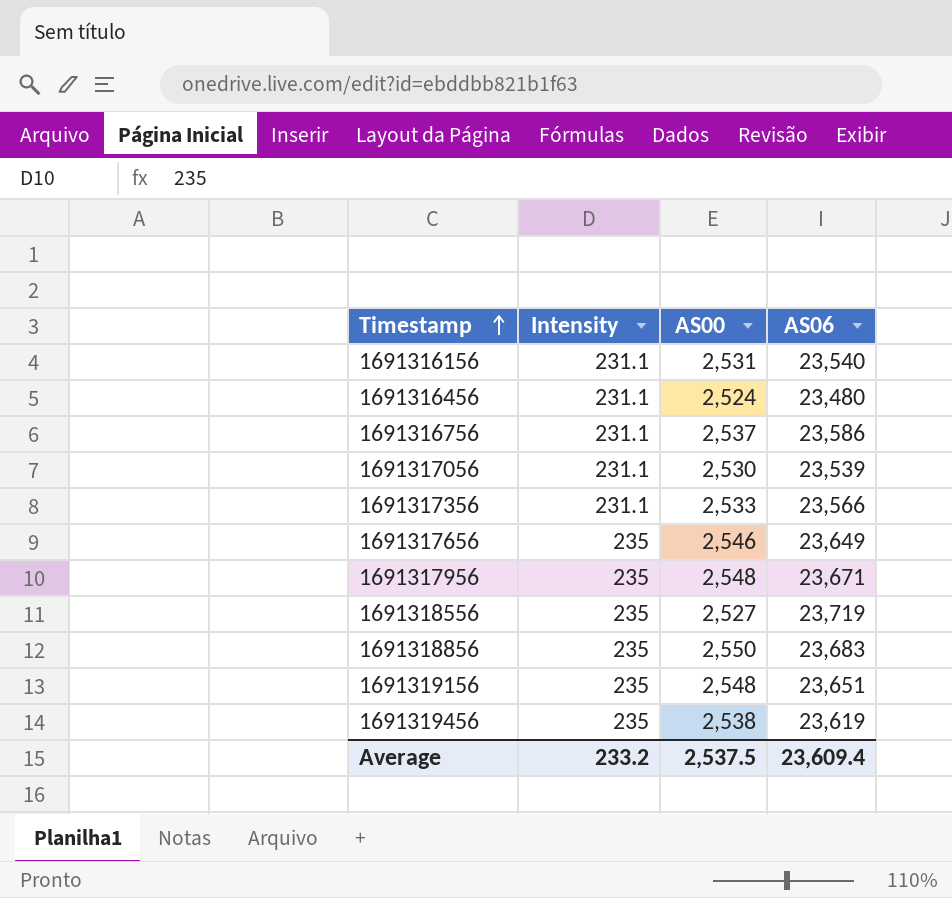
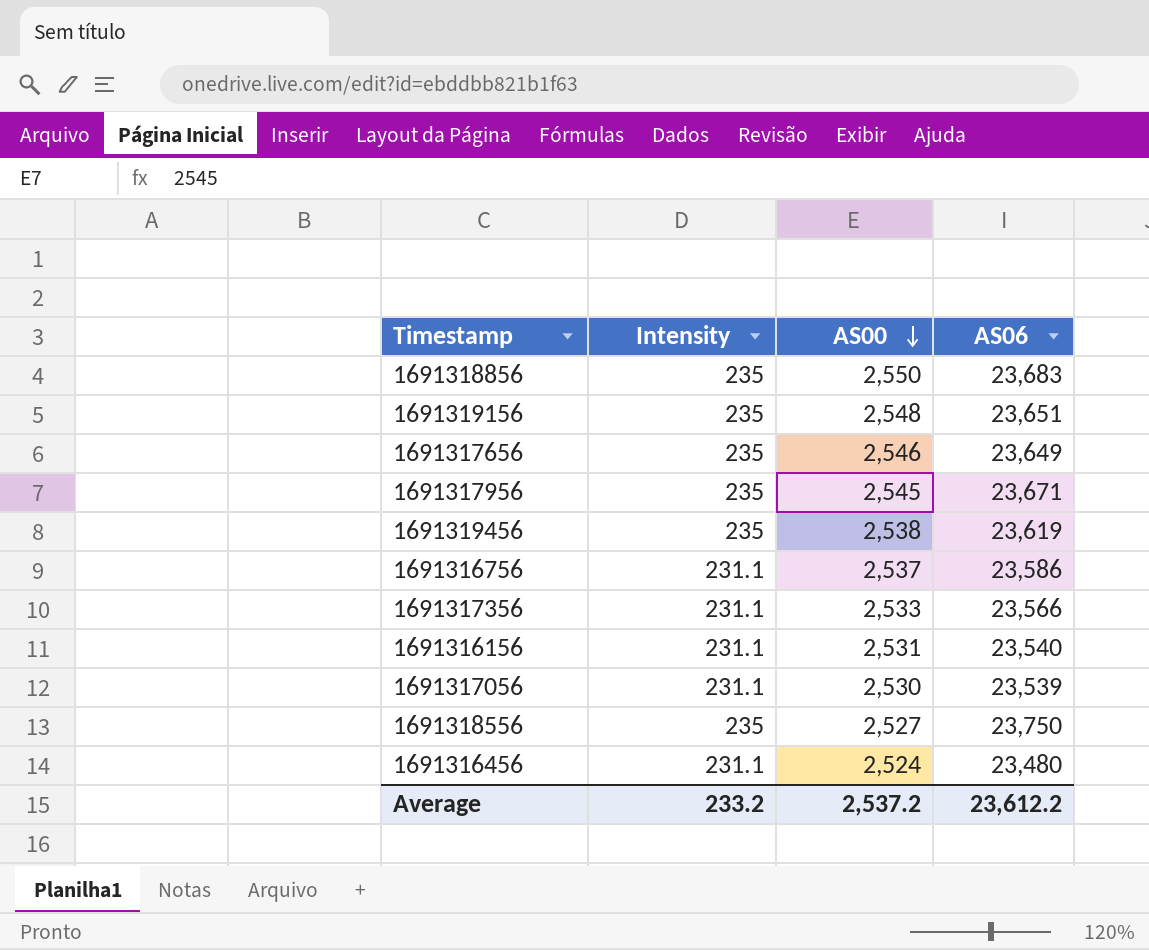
row order: Timestamp ascending -> AS00 descending
1691317956 | AS00: 2,548 -> 2,545
1691318556 | AS06: 23,719 -> 23,750
Average | AS00: 2,537.5 -> 2,537.2
Average | AS06: 23,609.4 -> 23,612.2

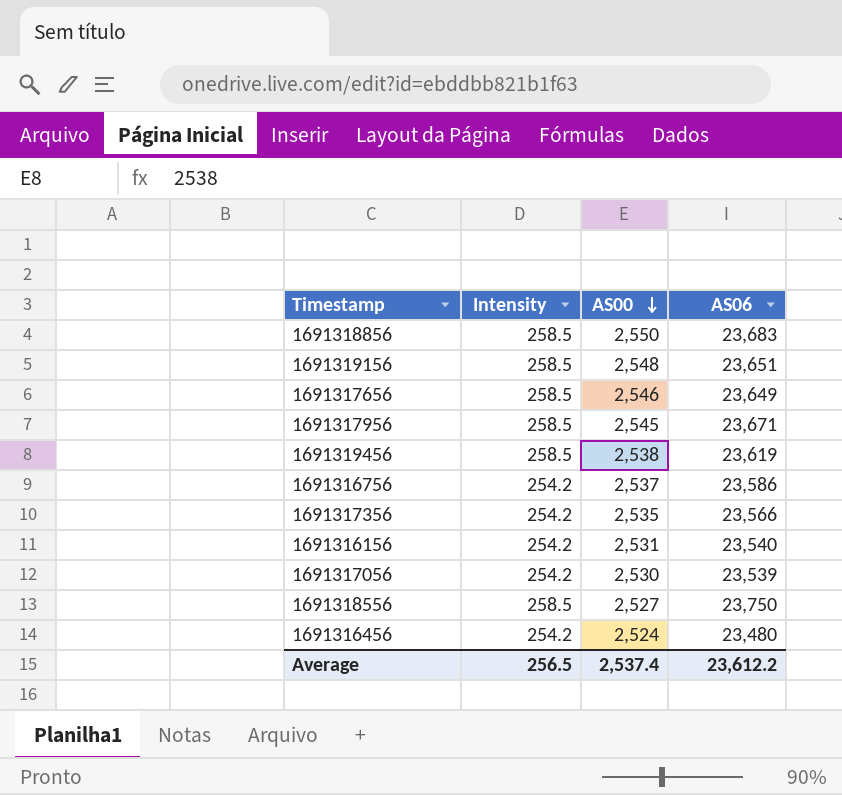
1691318856 | Intensity: 235 -> 258.5
1691319156 | Intensity: 235 -> 258.5
1691317656 | Intensity: 235 -> 258.5
1691317956 | Intensity: 235 -> 258.5
1691319456 | Intensity: 235 -> 258.5
1691316756 | Intensity: 231.1 -> 254.2
1691317356 | Intensity: 231.1 -> 254.2
1691317356 | AS00: 2,533 -> 2,535
1691316156 | Intensity: 231.1 -> 254.2
1691317056 | Intensity: 231.1 -> 254.2
1691318556 | Intensity: 235 -> 258.5
1691316456 | Intensity: 231.1 -> 254.2
Average | Intensity: 233.2 -> 256.5
Average | AS00: 2,537.2 -> 2,537.4

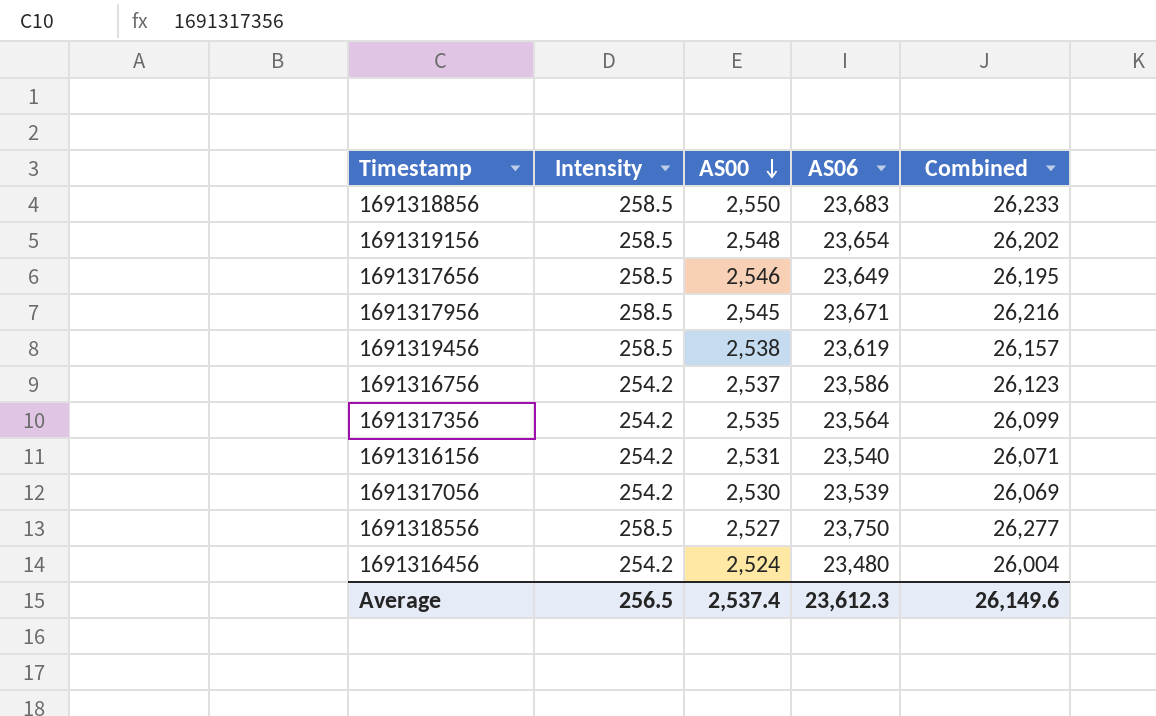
column Combined | formula: none -> [AS00] + [AS06]
1691319156 | AS06: 23,651 -> 23,654
1691317356 | AS06: 23,566 -> 23,564
Average | AS06: 23,612.2 -> 23,612.3

